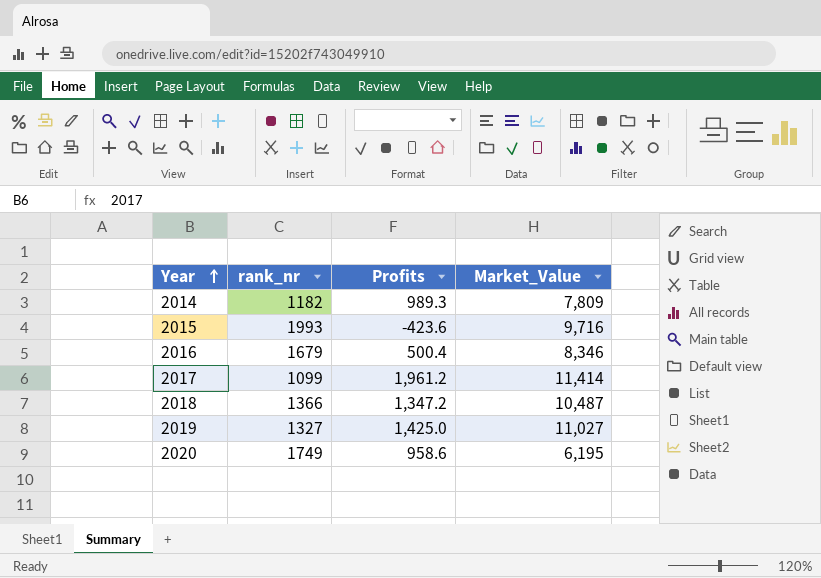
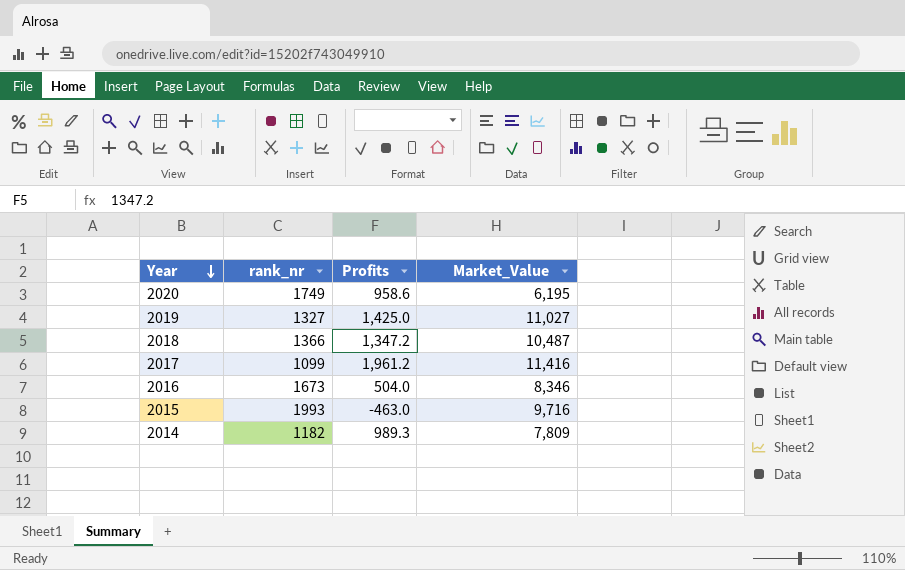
row order: Year ascending -> Year descending
2017 | Market_Value: 11,414 -> 11,416
2016 | rank_nr: 1679 -> 1673
2016 | Profits: 500.4 -> 504.0
2015 | Profits: -423.6 -> -463.0

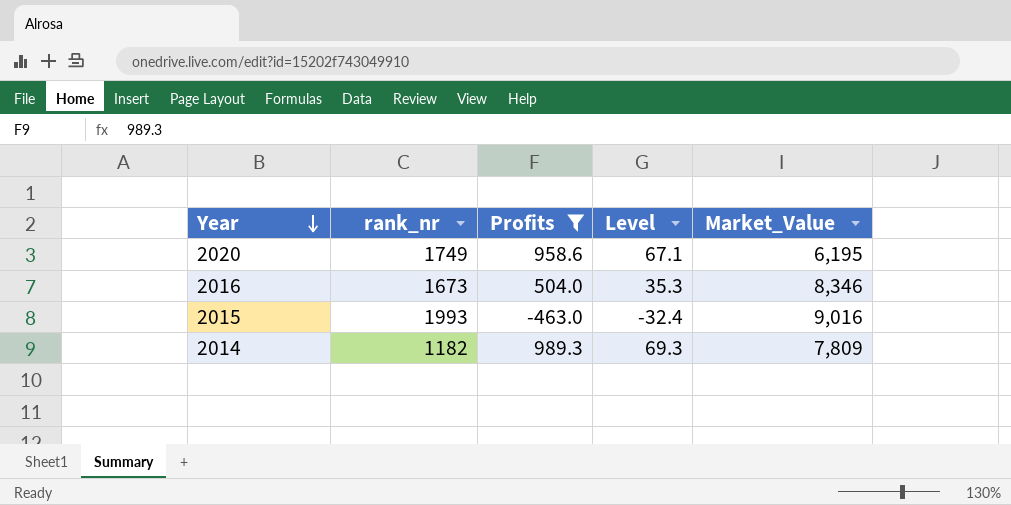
filter: none -> Profits <= 989.3
column Level | formula: none -> [Profits] * 0.07
2015 | Market_Value: 9,716 -> 9,016

